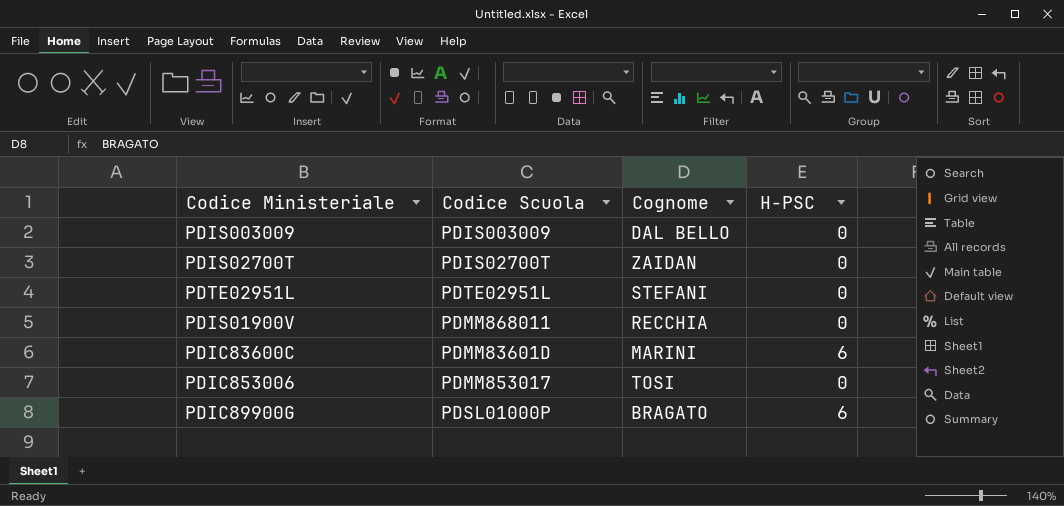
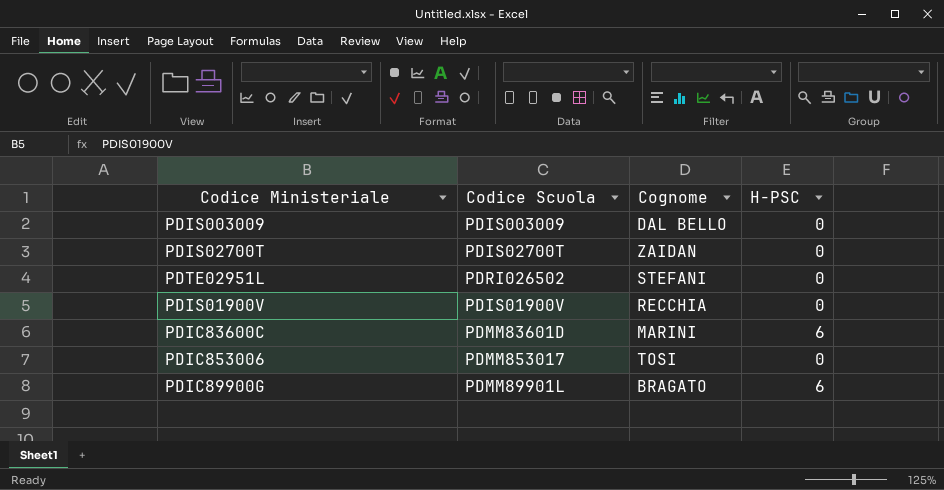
PDTE02951L | Codice Scuola: PDTE02951L -> PDRI026502
PDIS01900V | Codice Scuola: PDMM868011 -> PDIS01900V
PDIC89900G | Codice Scuola: PDSL01000P -> PDMM89901L

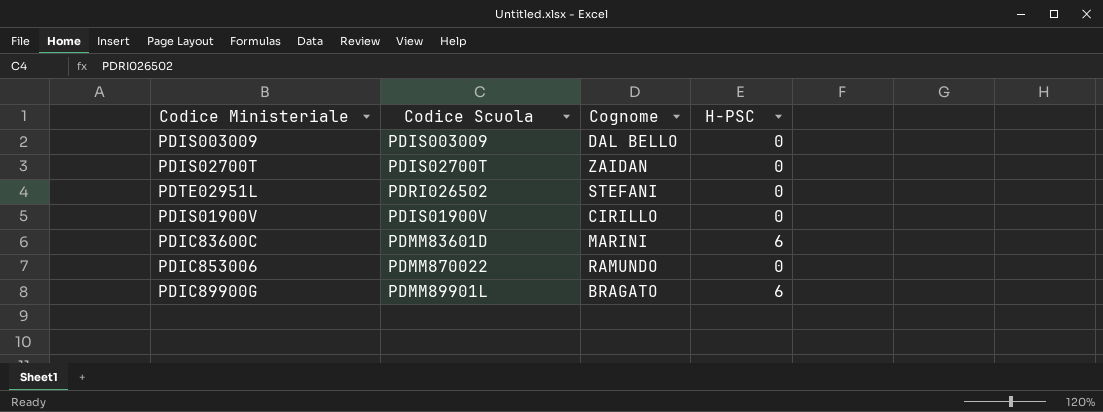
PDIS01900V | Cognome: RECCHIA -> CIRILLO
PDIC853006 | Codice Scuola: PDMM853017 -> PDMM870022
PDIC853006 | Cognome: TOSI -> RAMUNDO

